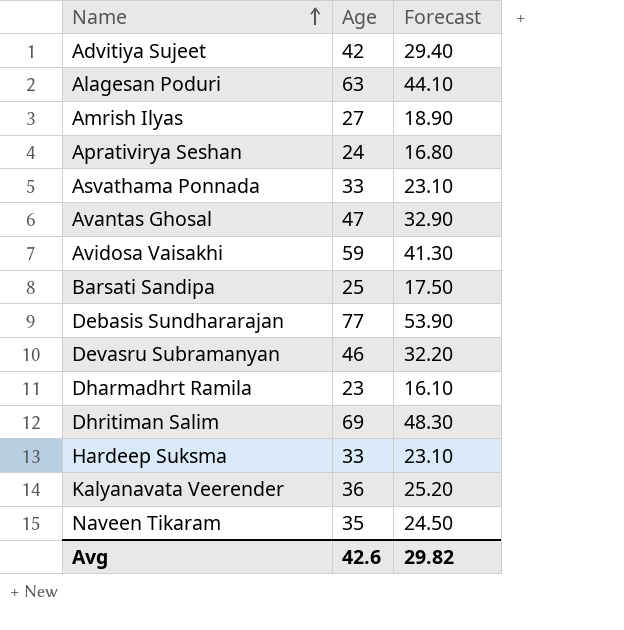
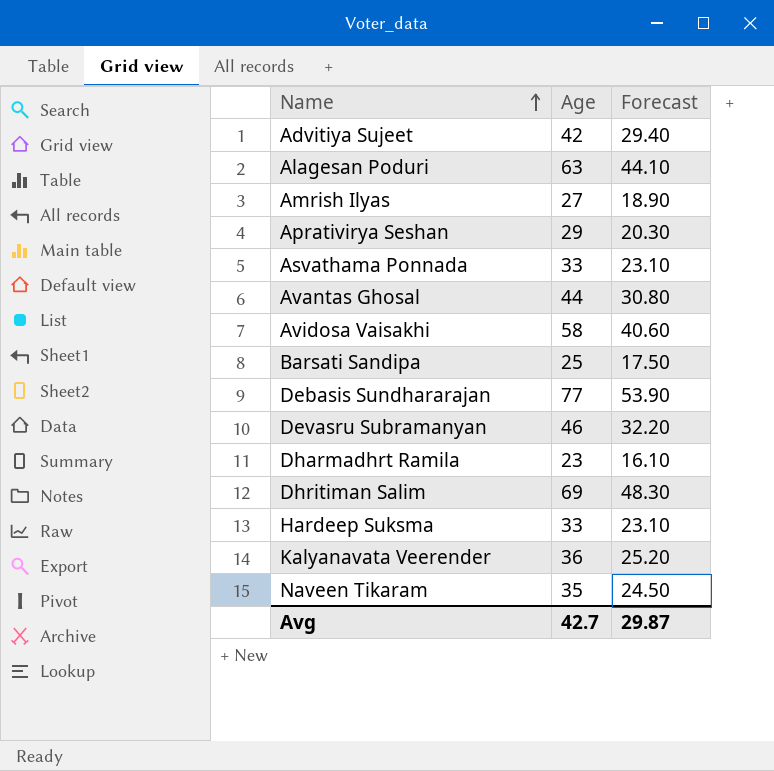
Aprativirya Seshan | Age: 24 -> 29
Aprativirya Seshan | Forecast: 16.80 -> 20.30
Avantas Ghosal | Age: 47 -> 44
Avantas Ghosal | Forecast: 32.90 -> 30.80
Avidosa Vaisakhi | Age: 59 -> 58
Avidosa Vaisakhi | Forecast: 41.30 -> 40.60
Avg | Age: 42.6 -> 42.7
Avg | Forecast: 29.82 -> 29.87

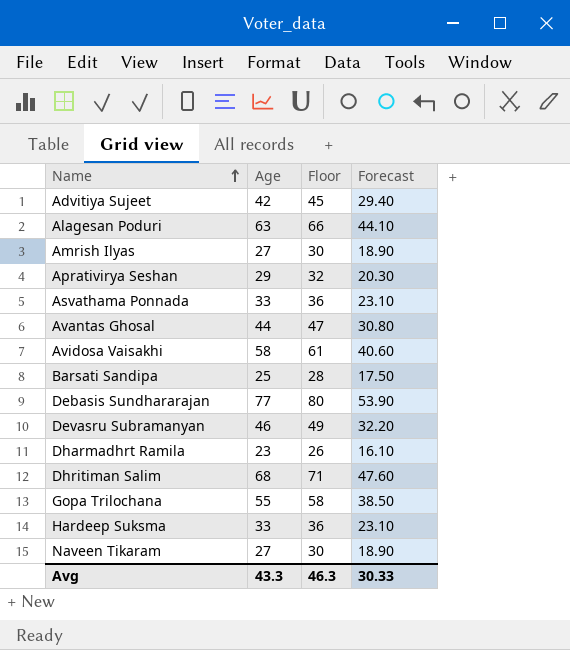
column Floor | formula: none -> [Age] + 3
row Kalyanavata Veerender: 36 | 25.20 -> none
Dhritiman Salim | Age: 69 -> 68
Dhritiman Salim | Forecast: 48.30 -> 47.60
row Gopa Trilochana: none -> 55 | 58 | 38.50
Naveen Tikaram | Age: 35 -> 27
Naveen Tikaram | Forecast: 24.50 -> 18.90
Avg | Age: 42.7 -> 43.3
Avg | Forecast: 29.87 -> 30.33

